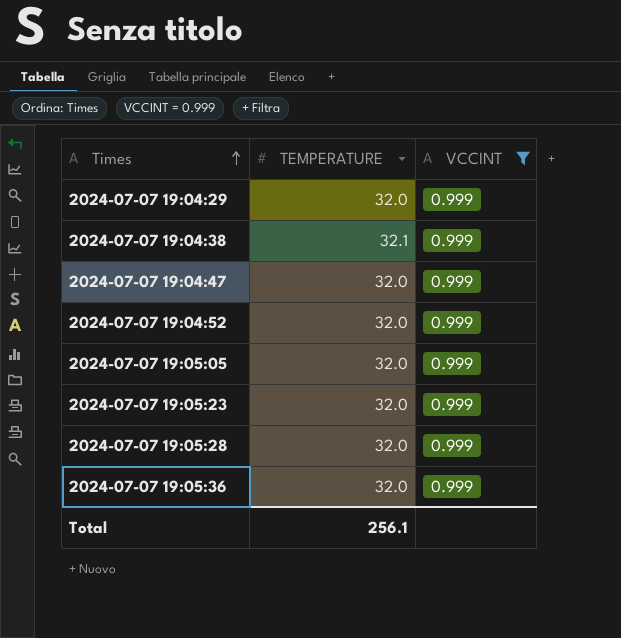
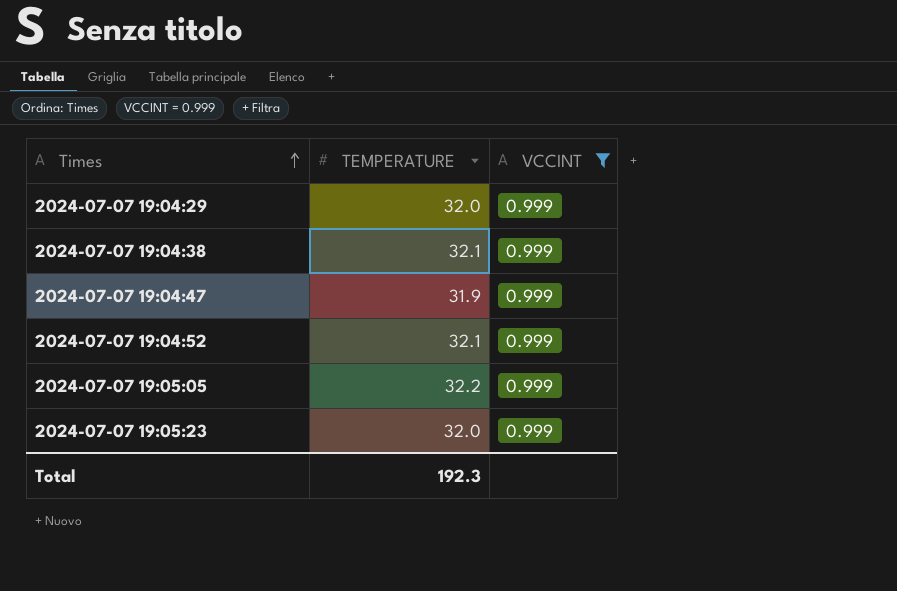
row 2024-07-07 19:05:28: 32.0 | 0.999 -> none
row 2024-07-07 19:05:36: 32.0 | 0.999 -> none
2024-07-07 19:04:47 | TEMPERATURE: 32.0 -> 31.9
2024-07-07 19:04:52 | TEMPERATURE: 32.0 -> 32.1
2024-07-07 19:05:05 | TEMPERATURE: 32.0 -> 32.2
Total | TEMPERATURE: 256.1 -> 192.3

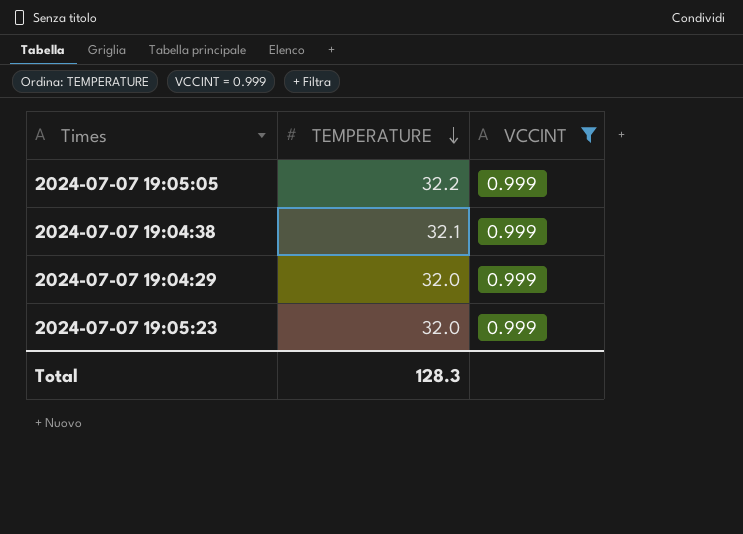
row order: Times ascending -> TEMPERATURE descending
row 2024-07-07 19:04:47: 31.9 | 0.999 -> none
row 2024-07-07 19:04:52: 32.1 | 0.999 -> none
Total | TEMPERATURE: 192.3 -> 128.3

